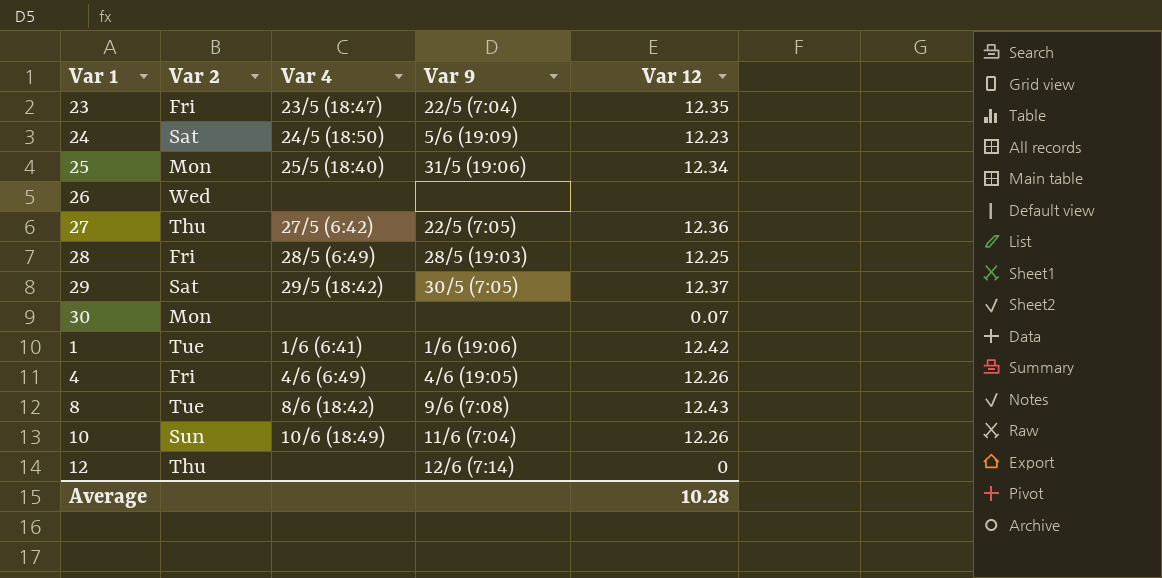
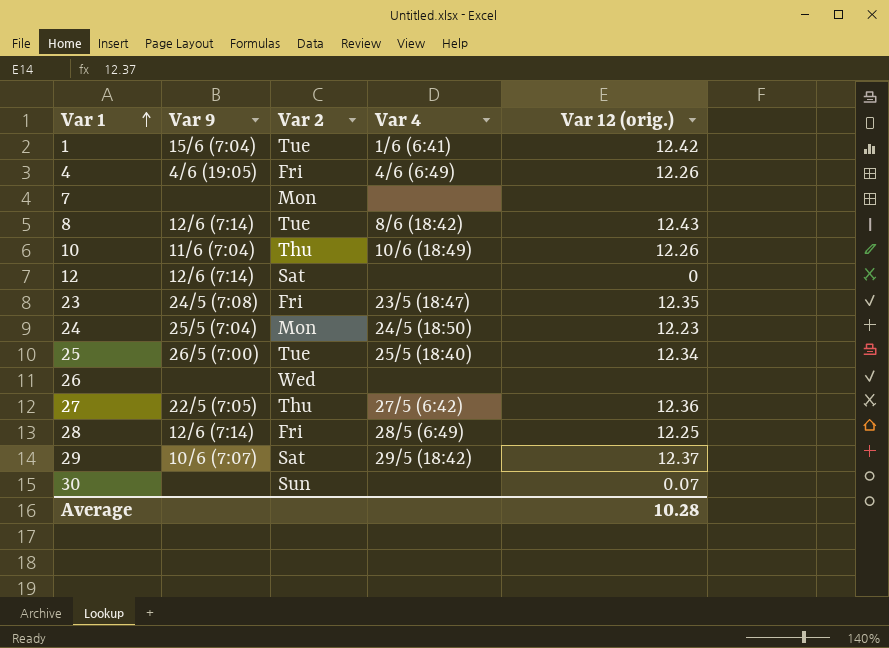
row order: none -> Var 1 ascending
column Var 9 | position: 4 -> 2
column name: Var 12 -> Var 12 (orig.)
1 | Var 9: 1/6 (19:06) -> 15/6 (7:04)
row 7: none -> none | Mon | none | none
8 | Var 9: 9/6 (7:08) -> 12/6 (7:14)
10 | Var 2: Sun -> Thu
12 | Var 2: Thu -> Sat
23 | Var 9: 22/5 (7:04) -> 24/5 (7:08)
24 | Var 9: 5/6 (19:09) -> 25/5 (7:04)
24 | Var 2: Sat -> Mon
25 | Var 9: 31/5 (19:06) -> 26/5 (7:00)
25 | Var 2: Mon -> Tue
28 | Var 9: 28/5 (19:03) -> 12/6 (7:14)
29 | Var 9: 30/5 (7:05) -> 10/6 (7:07)
30 | Var 2: Mon -> Sun

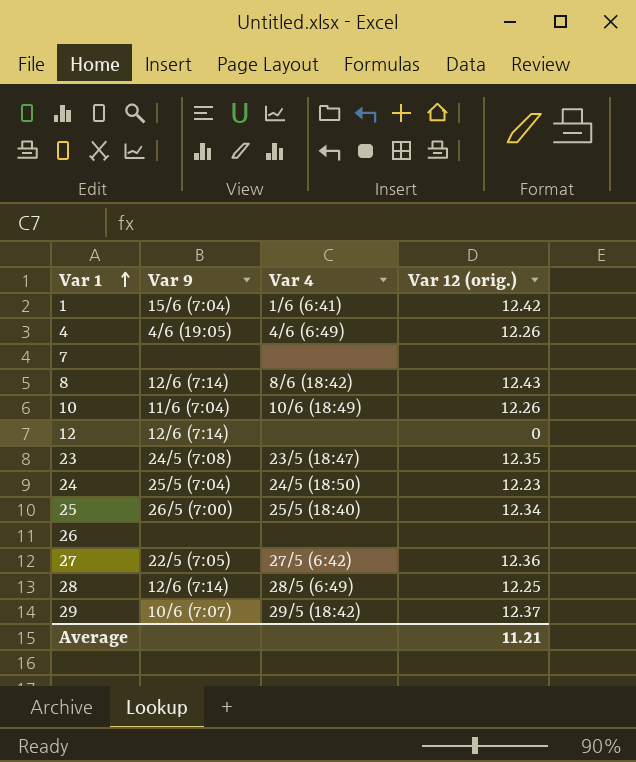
column Var 2 | position: 3 -> none
row 30: none | Sun | none | 0.07 -> none
Average | Var 12 (orig.): 10.28 -> 11.21

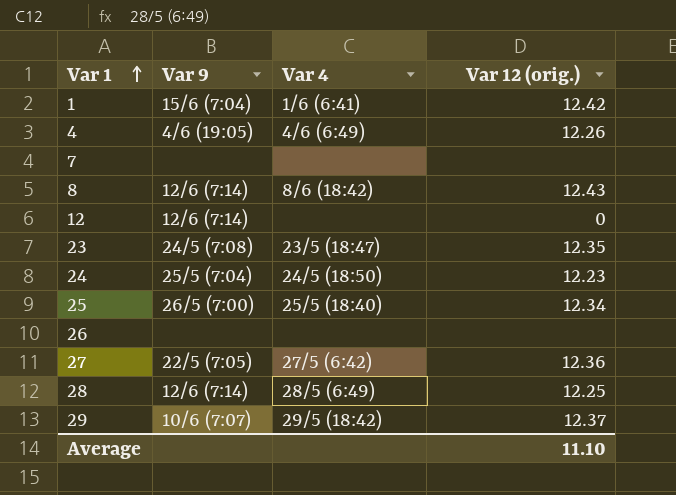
row 10: 11/6 (7:04) | 10/6 (18:49) | 12.26 -> none
Average | Var 12 (orig.): 11.21 -> 11.10

